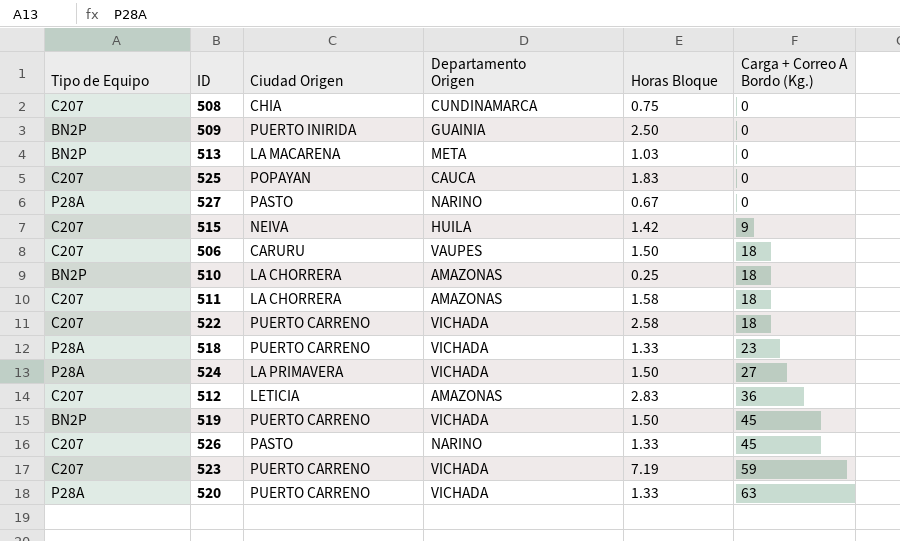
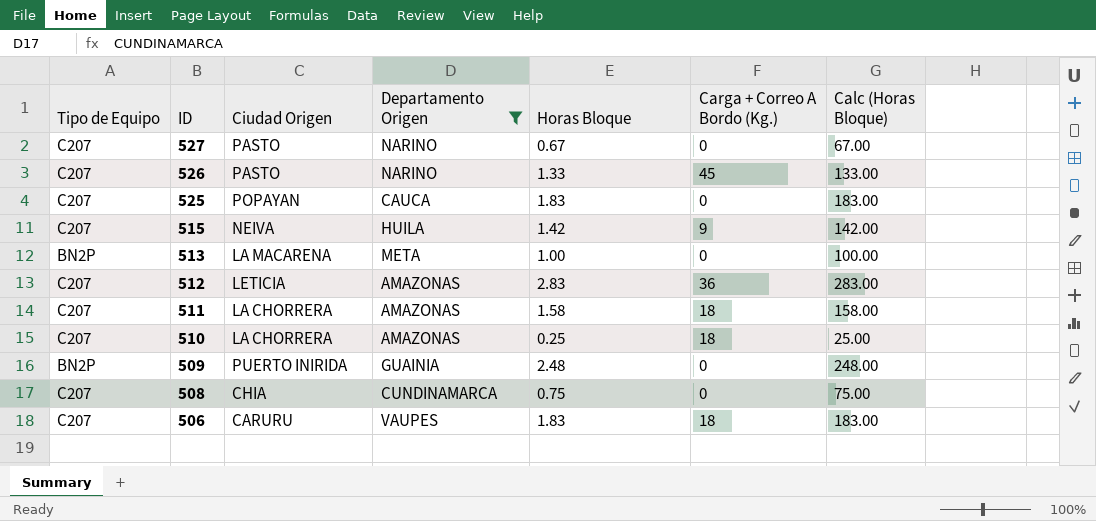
filter: none -> Departamento Origen != VICHADA
row order: Carga + Correo A Bordo (Kg.) ascending -> ID descending
column Calc (Horas Bloque) | formula: none -> [Horas Bloque] * 100
527 | Tipo de Equipo: P28A -> C207
513 | Horas Bloque: 1.03 -> 1.00
510 | Tipo de Equipo: BN2P -> C207
509 | Horas Bloque: 2.50 -> 2.48
506 | Horas Bloque: 1.50 -> 1.83

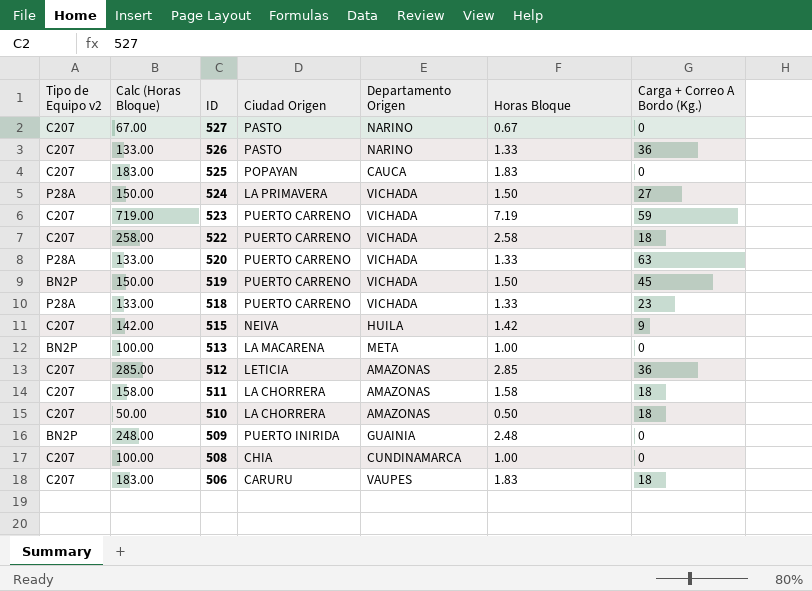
filter: Departamento Origen != VICHADA -> none
column name: Tipo de Equipo -> Tipo de Equipo v2
column Calc (Horas Bloque) | position: 7 -> 2
526 | Carga + Correo A Bordo (Kg.): 45 -> 36
512 | Calc (Horas Bloque): 283.00 -> 285.00
512 | Horas Bloque: 2.83 -> 2.85
510 | Calc (Horas Bloque): 25.00 -> 50.00
510 | Horas Bloque: 0.25 -> 0.50
508 | Calc (Horas Bloque): 75.00 -> 100.00
508 | Horas Bloque: 0.75 -> 1.00

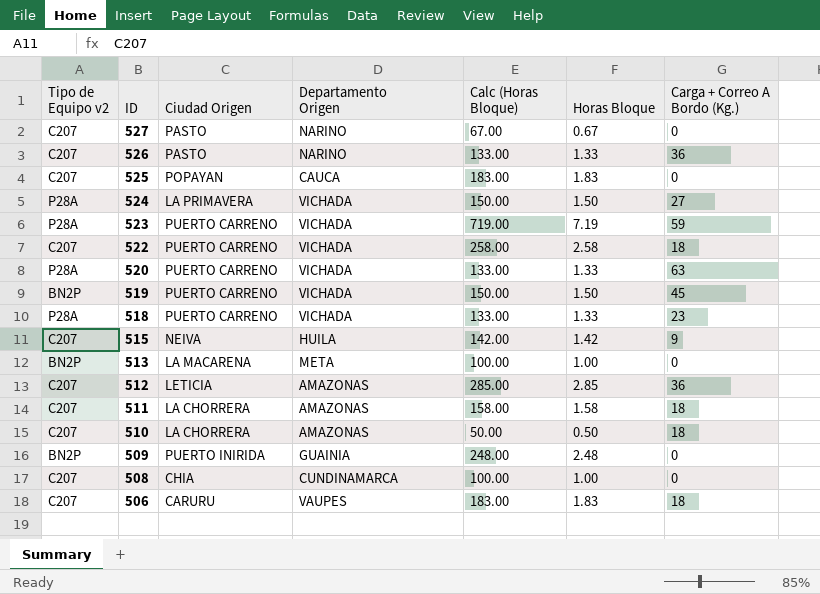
column Calc (Horas Bloque) | position: 2 -> 5
523 | Tipo de Equipo v2: C207 -> P28A

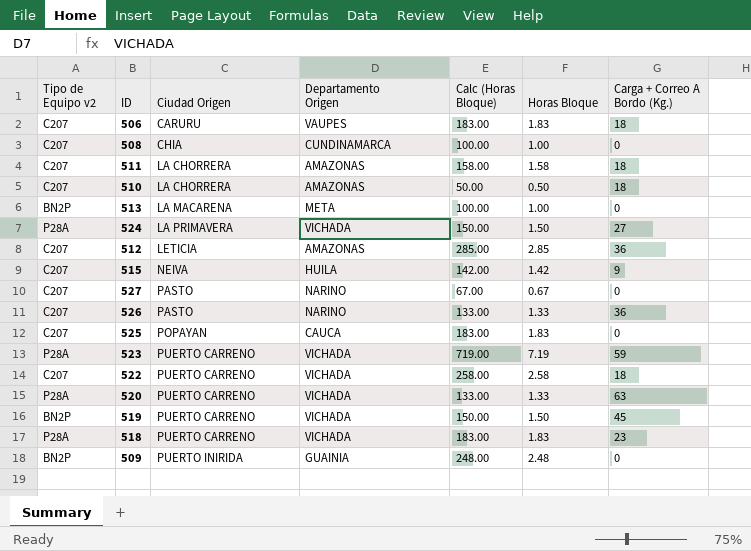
row order: ID descending -> Ciudad Origen ascending
518 | Calc (Horas Bloque): 133.00 -> 183.00
518 | Horas Bloque: 1.33 -> 1.83

